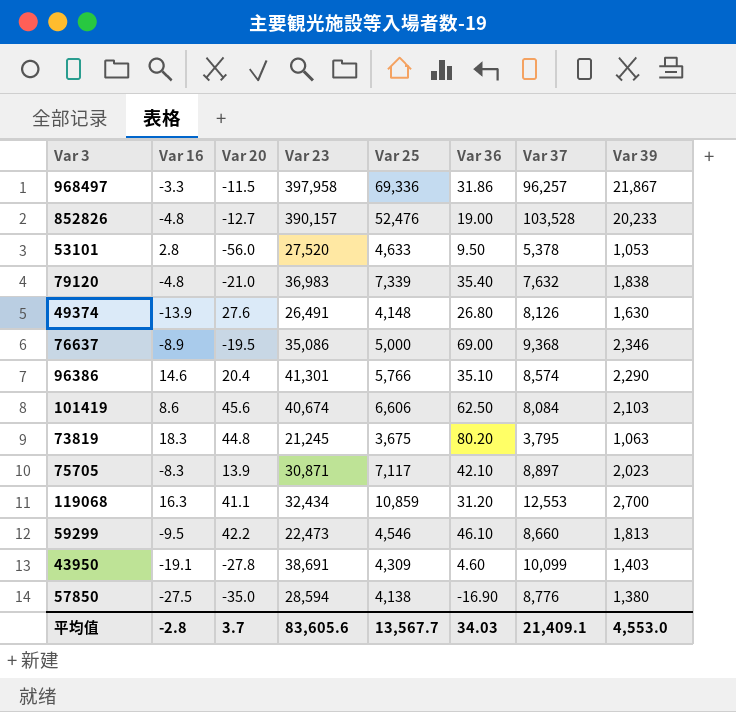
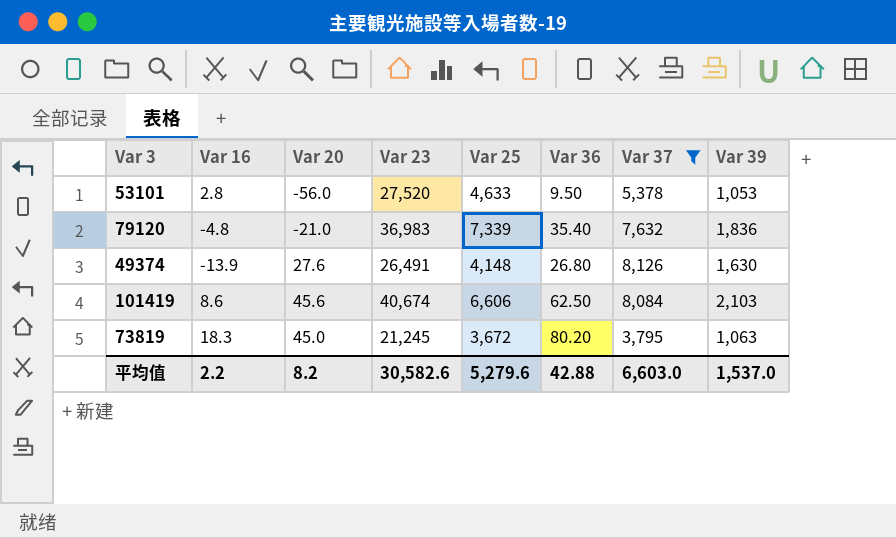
filter: none -> Var 37 <= 8,126
79120 | Var 39: 1,838 -> 1,836
73819 | Var 20: 44.8 -> 45.0
73819 | Var 25: 3,675 -> 3,672
平均值 | Var 16: -2.8 -> 2.2
平均值 | Var 20: 3.7 -> 8.2
平均值 | Var 23: 83,605.6 -> 30,582.6
平均值 | Var 25: 13,567.7 -> 5,279.6
平均值 | Var 36: 34.03 -> 42.88
平均值 | Var 37: 21,409.1 -> 6,603.0
平均值 | Var 39: 4,553.0 -> 1,537.0

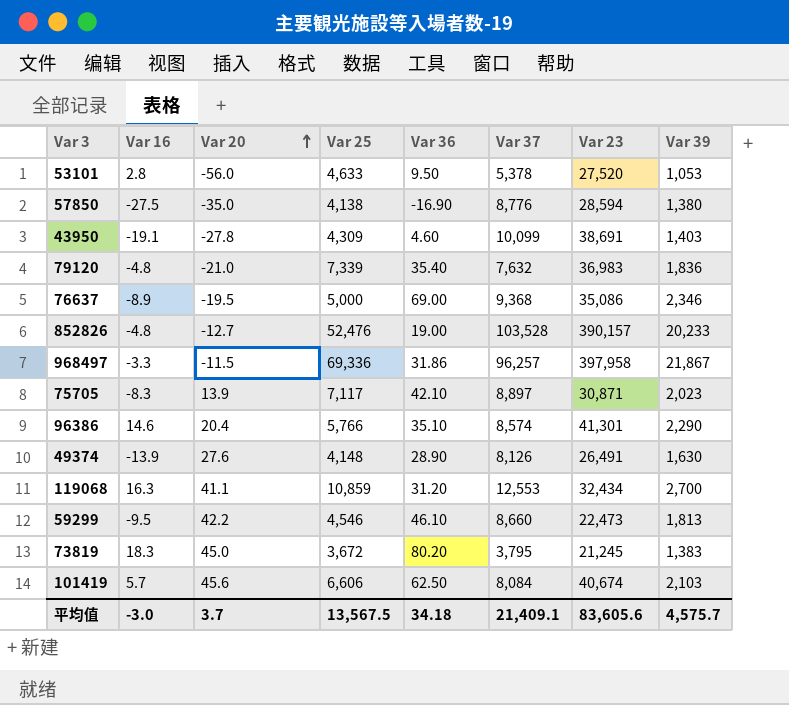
filter: Var 37 <= 8,126 -> none
row order: none -> Var 20 ascending
column Var 23 | position: 4 -> 7
49374 | Var 36: 26.80 -> 28.90
73819 | Var 39: 1,063 -> 1,383
101419 | Var 16: 8.6 -> 5.7
平均值 | Var 16: 2.2 -> -3.0
平均值 | Var 20: 8.2 -> 3.7
平均值 | Var 25: 5,279.6 -> 13,567.5
平均值 | Var 36: 42.88 -> 34.18
平均值 | Var 37: 6,603.0 -> 21,409.1
平均值 | Var 23: 30,582.6 -> 83,605.6
平均值 | Var 39: 1,537.0 -> 4,575.7

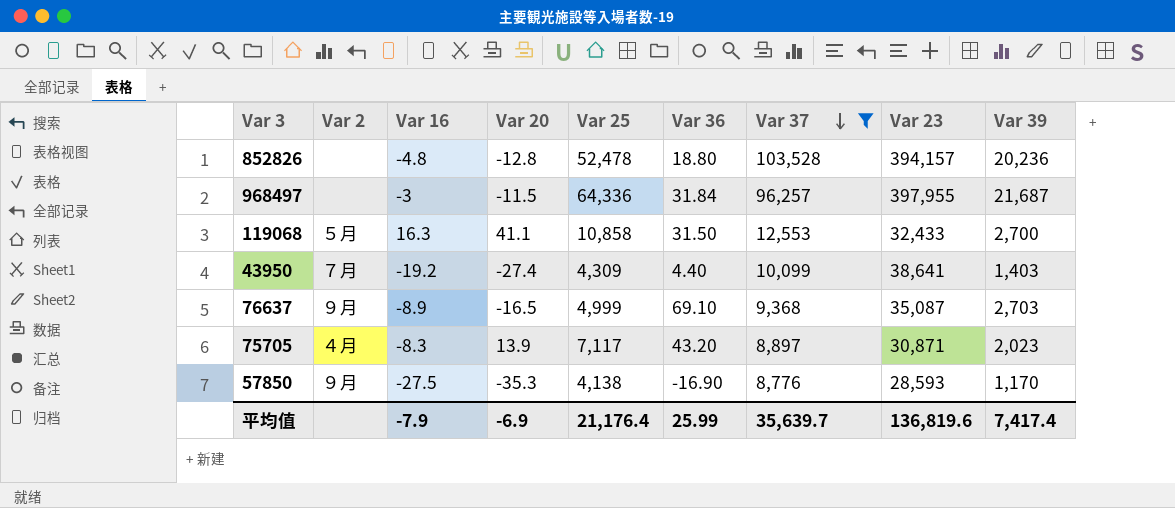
filter: none -> Var 37 >= 8,776
row order: Var 20 ascending -> Var 37 descending
column Var 2 | position: none -> 2
852826 | Var 20: -12.7 -> -12.8
852826 | Var 25: 52,476 -> 52,478
852826 | Var 36: 19.00 -> 18.80
852826 | Var 23: 390,157 -> 394,157
852826 | Var 39: 20,233 -> 20,236
968497 | Var 16: -3.3 -> -3
968497 | Var 25: 69,336 -> 64,336
968497 | Var 36: 31.86 -> 31.84
968497 | Var 23: 397,958 -> 397,955
968497 | Var 39: 21,867 -> 21,687
119068 | Var 25: 10,859 -> 10,858
119068 | Var 36: 31.20 -> 31.50
119068 | Var 23: 32,434 -> 32,433
43950 | Var 16: -19.1 -> -19.2
43950 | Var 20: -27.8 -> -27.4
43950 | Var 36: 4.60 -> 4.40
43950 | Var 23: 38,691 -> 38,641
76637 | Var 20: -19.5 -> -16.5
76637 | Var 25: 5,000 -> 4,999
76637 | Var 36: 69.00 -> 69.10
76637 | Var 23: 35,086 -> 35,087
76637 | Var 39: 2,346 -> 2,703
75705 | Var 36: 42.10 -> 43.20
57850 | Var 20: -35.0 -> -35.3
57850 | Var 23: 28,594 -> 28,593
57850 | Var 39: 1,380 -> 1,170
平均值 | Var 16: -3.0 -> -7.9
平均值 | Var 20: 3.7 -> -6.9
平均值 | Var 25: 13,567.5 -> 21,176.4
平均值 | Var 36: 34.18 -> 25.99
平均值 | Var 37: 21,409.1 -> 35,639.7
平均值 | Var 23: 83,605.6 -> 136,819.6
平均值 | Var 39: 4,575.7 -> 7,417.4

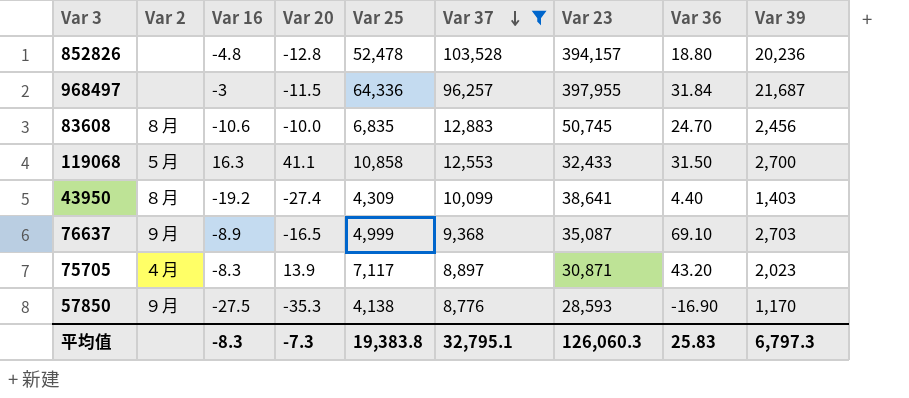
column Var 36 | position: 6 -> 8
row 83608: none -> ８月 | -10.6 | -10.0 | 6,835 | 12,883 | 50,745 | 24.70 | 2,456
43950 | Var 2: ７月 -> ８月
平均值 | Var 16: -7.9 -> -8.3
平均值 | Var 20: -6.9 -> -7.3
平均值 | Var 25: 21,176.4 -> 19,383.8
平均值 | Var 37: 35,639.7 -> 32,795.1
平均值 | Var 23: 136,819.6 -> 126,060.3
平均值 | Var 36: 25.99 -> 25.83
平均值 | Var 39: 7,417.4 -> 6,797.3

